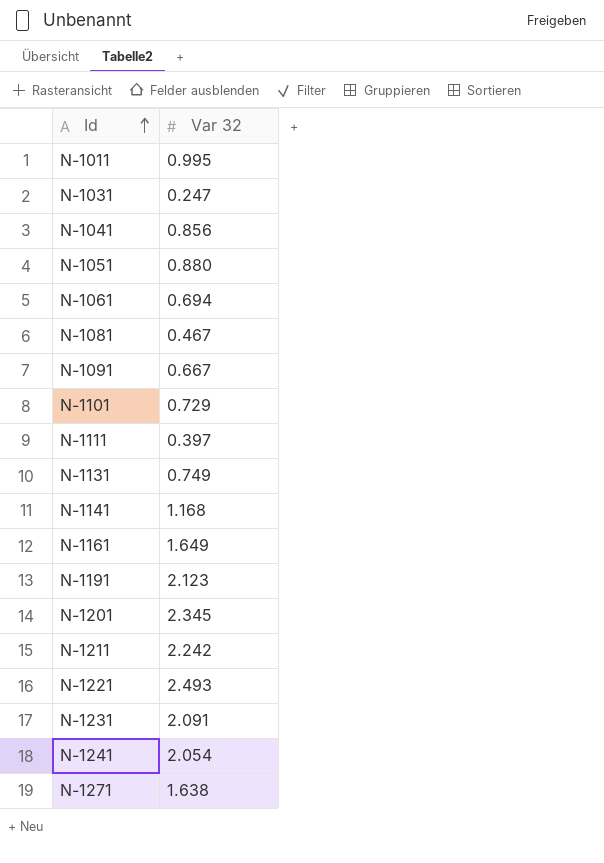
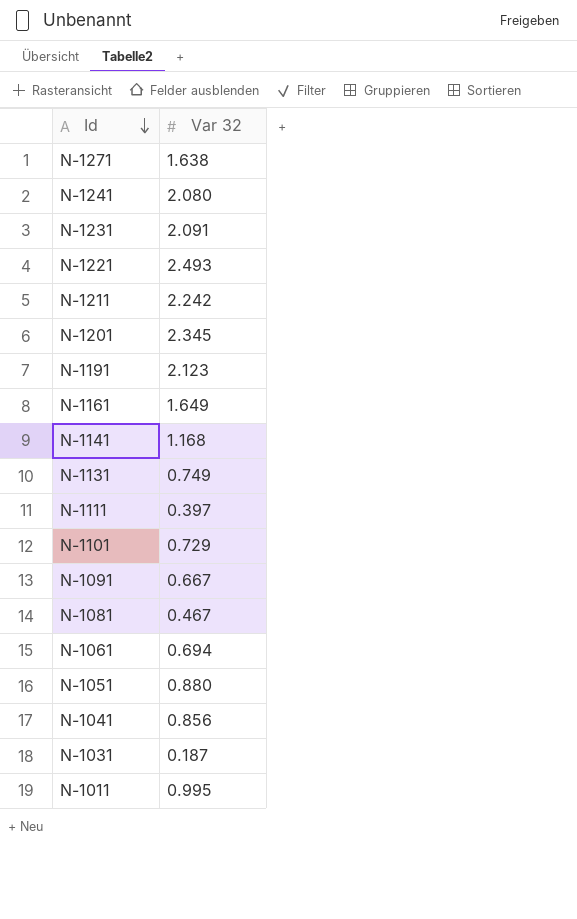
row order: Id ascending -> Id descending
N-1241 | Var 32: 2.054 -> 2.080
N-1031 | Var 32: 0.247 -> 0.187

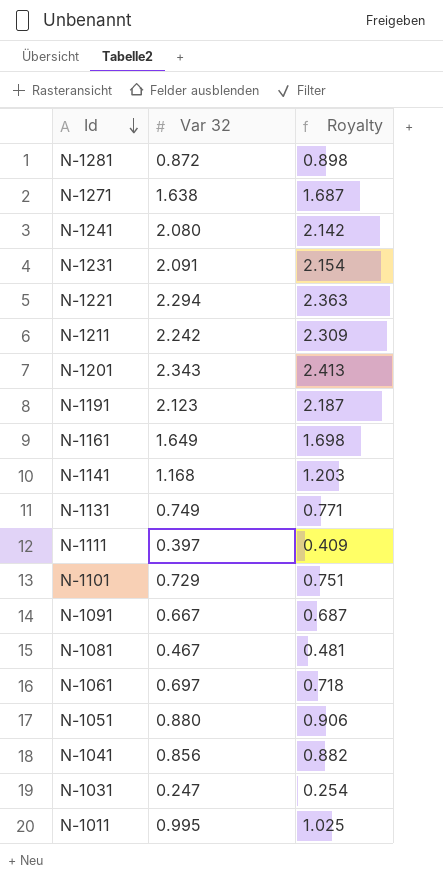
column Royalty | formula: none -> [Var 32] * 1.03
row N-1281: none -> 0.872 | 0.898
N-1221 | Var 32: 2.493 -> 2.294
N-1201 | Var 32: 2.345 -> 2.343
N-1061 | Var 32: 0.694 -> 0.697
N-1031 | Var 32: 0.187 -> 0.247

